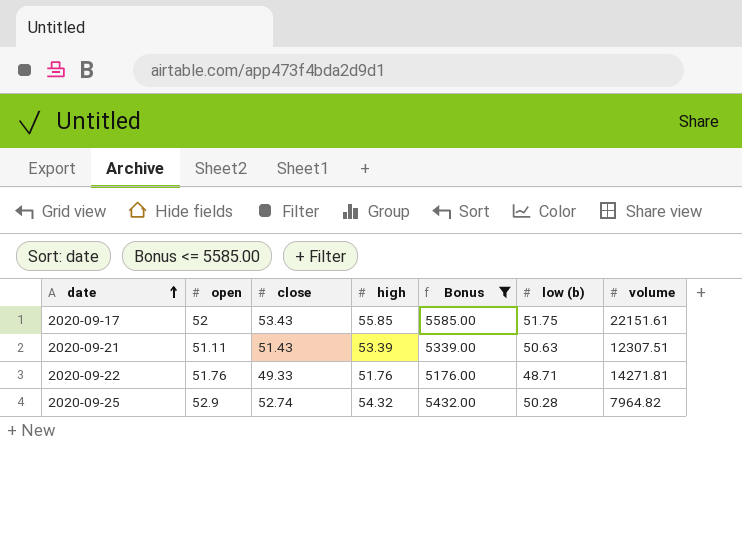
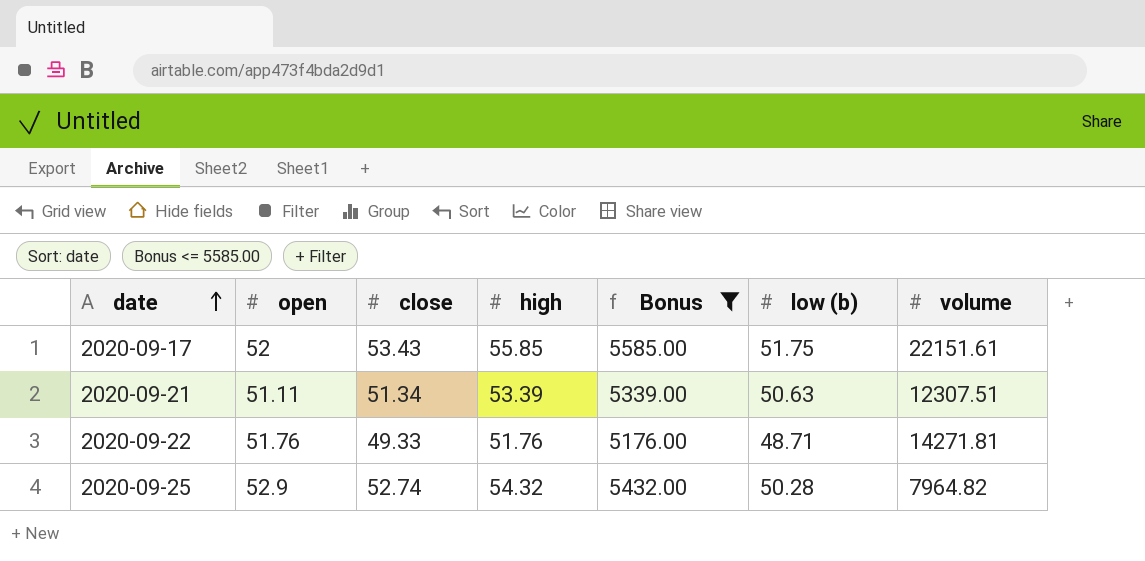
2020-09-21 | close: 51.43 -> 51.34

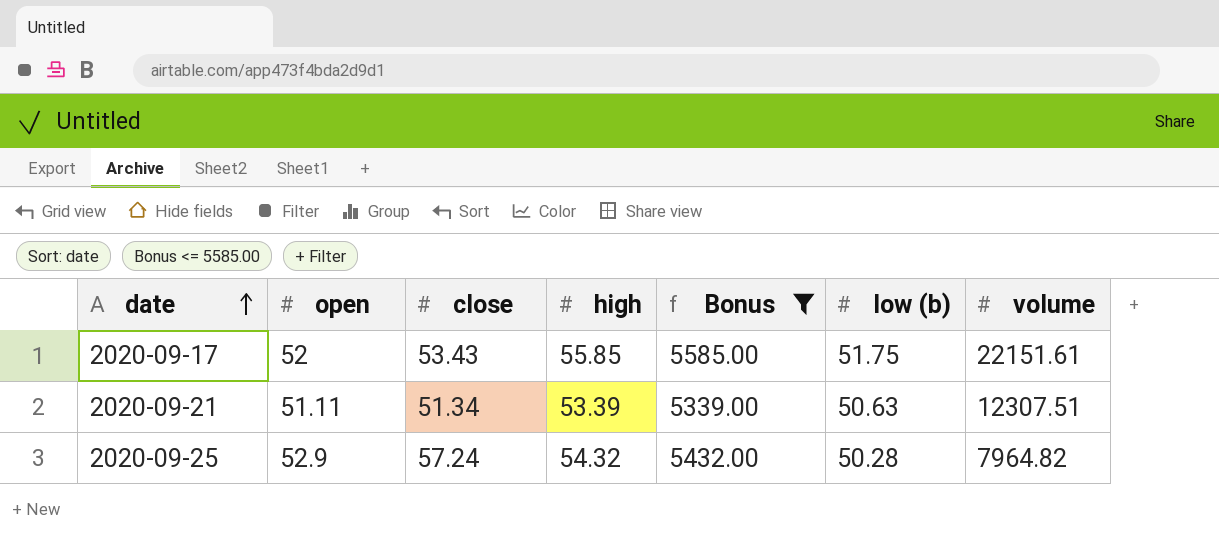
row 2020-09-22: 51.76 | 49.33 | 51.76 | 5176.00 | 48.71 | 14271.81 -> none
2020-09-25 | close: 52.74 -> 57.24

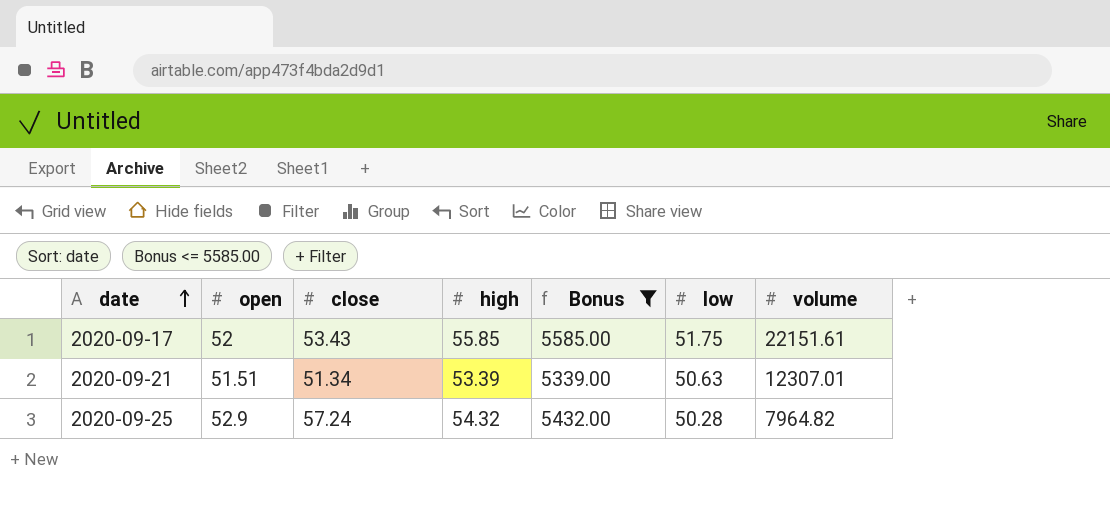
column name: low (b) -> low
2020-09-21 | open: 51.11 -> 51.51
2020-09-21 | volume: 12307.51 -> 12307.01

